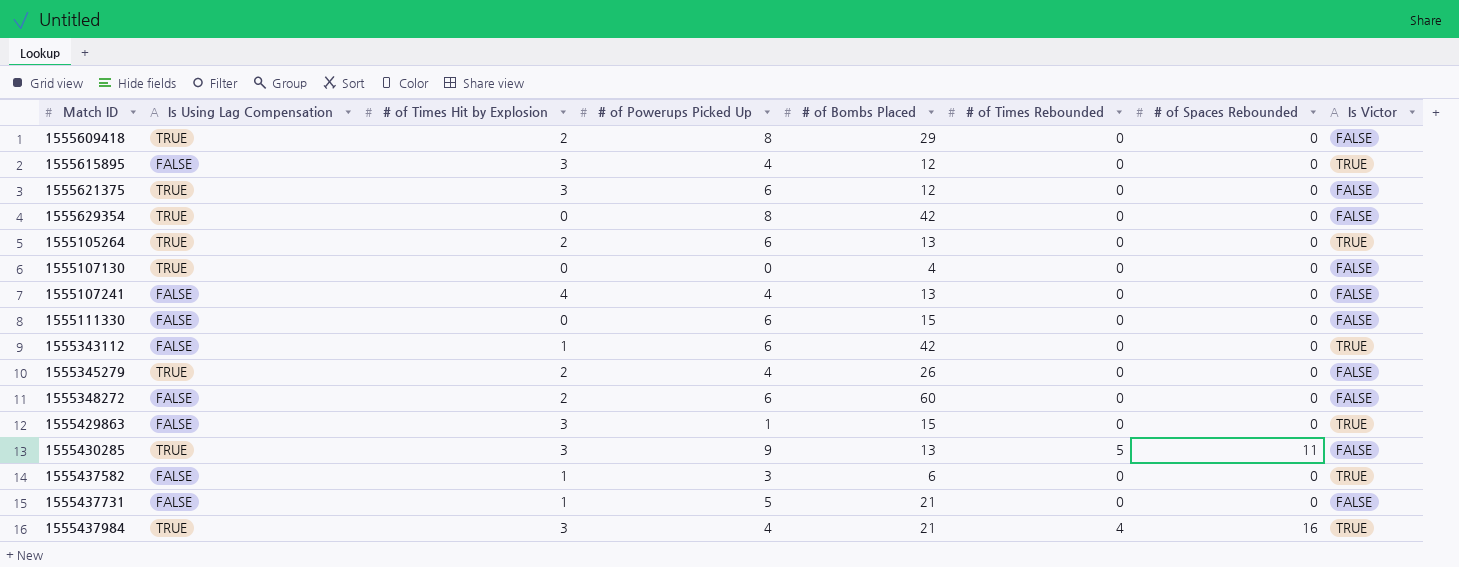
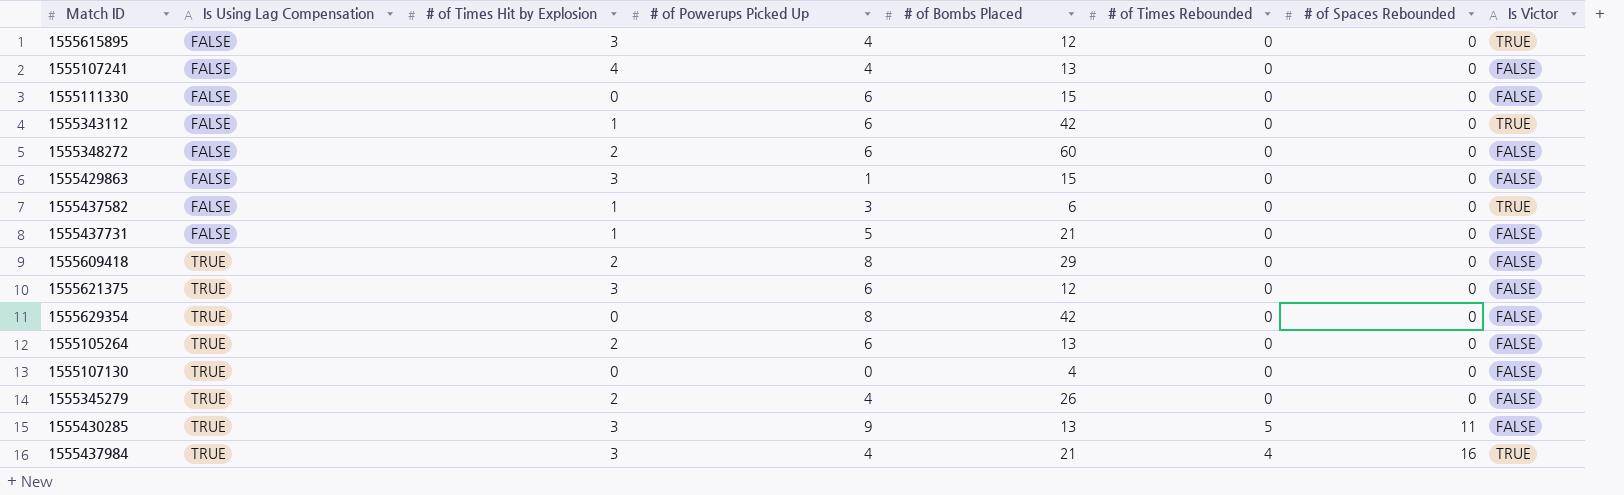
row order: none -> Is Using Lag Compensation ascending
1555429863 | Is Victor: TRUE -> FALSE
1555105264 | Is Victor: TRUE -> FALSE

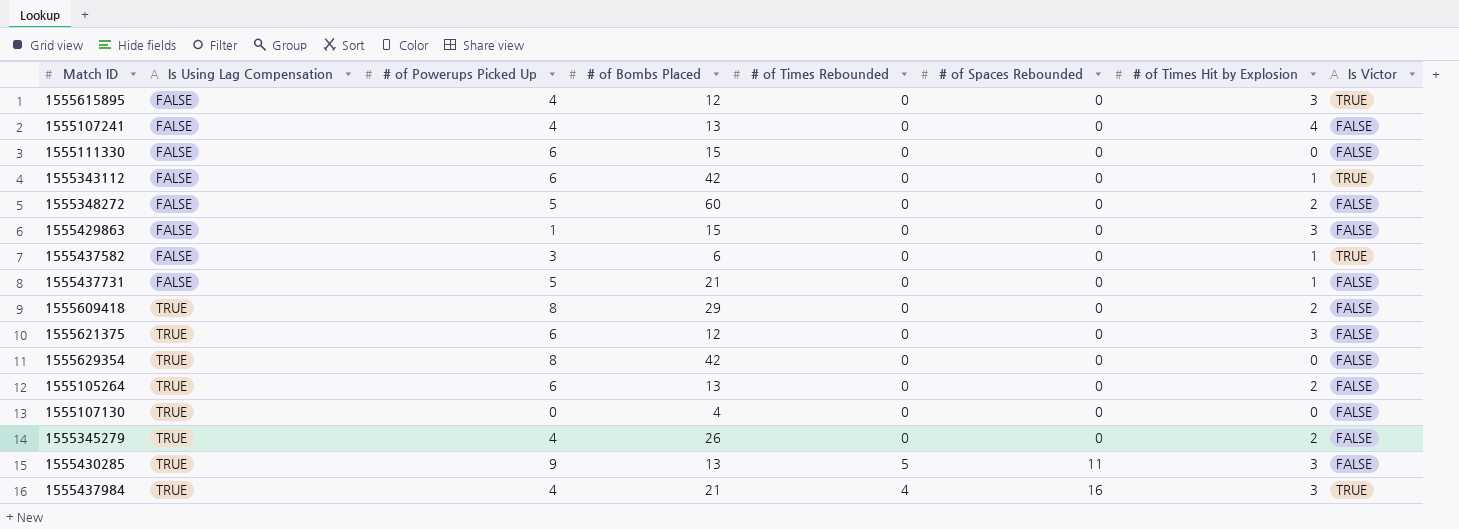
column # of Times Hit by Explosion | position: 3 -> 7
1555348272 | # of Powerups Picked Up: 6 -> 5

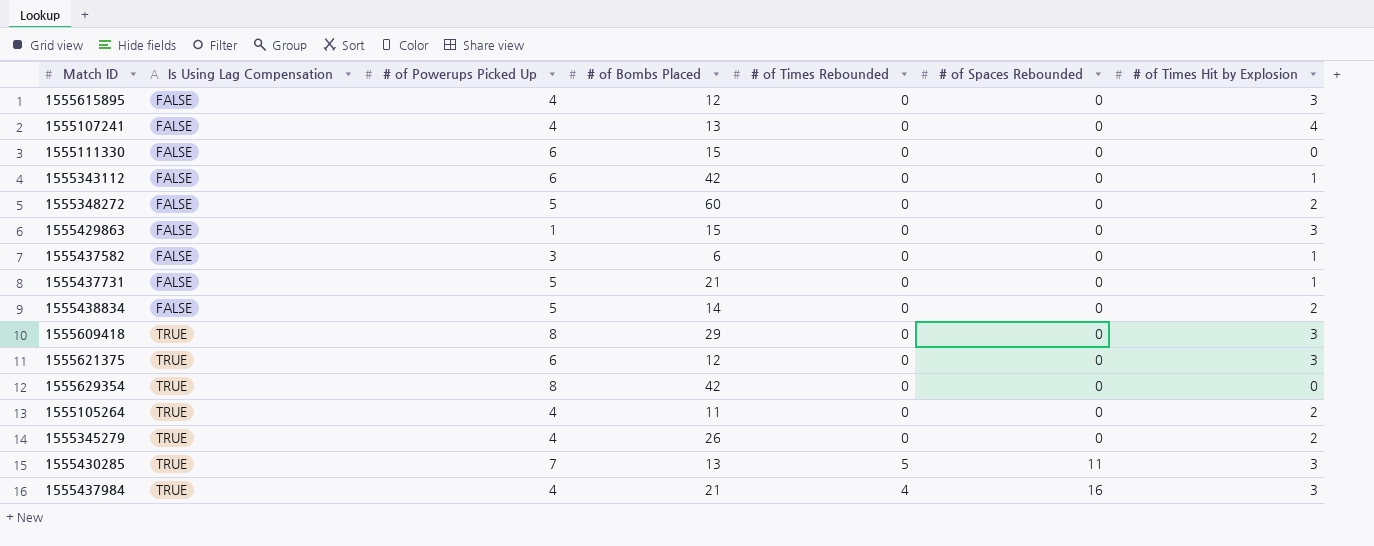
column Is Victor | position: 8 -> none
row 1555107130: TRUE | 0 | 4 | 0 | 0 | 0 | FALSE -> none
row 1555438834: none -> FALSE | 5 | 14 | 0 | 0 | 2
1555609418 | # of Times Hit by Explosion: 2 -> 3
1555105264 | # of Powerups Picked Up: 6 -> 4
1555105264 | # of Bombs Placed: 13 -> 11
1555430285 | # of Powerups Picked Up: 9 -> 7

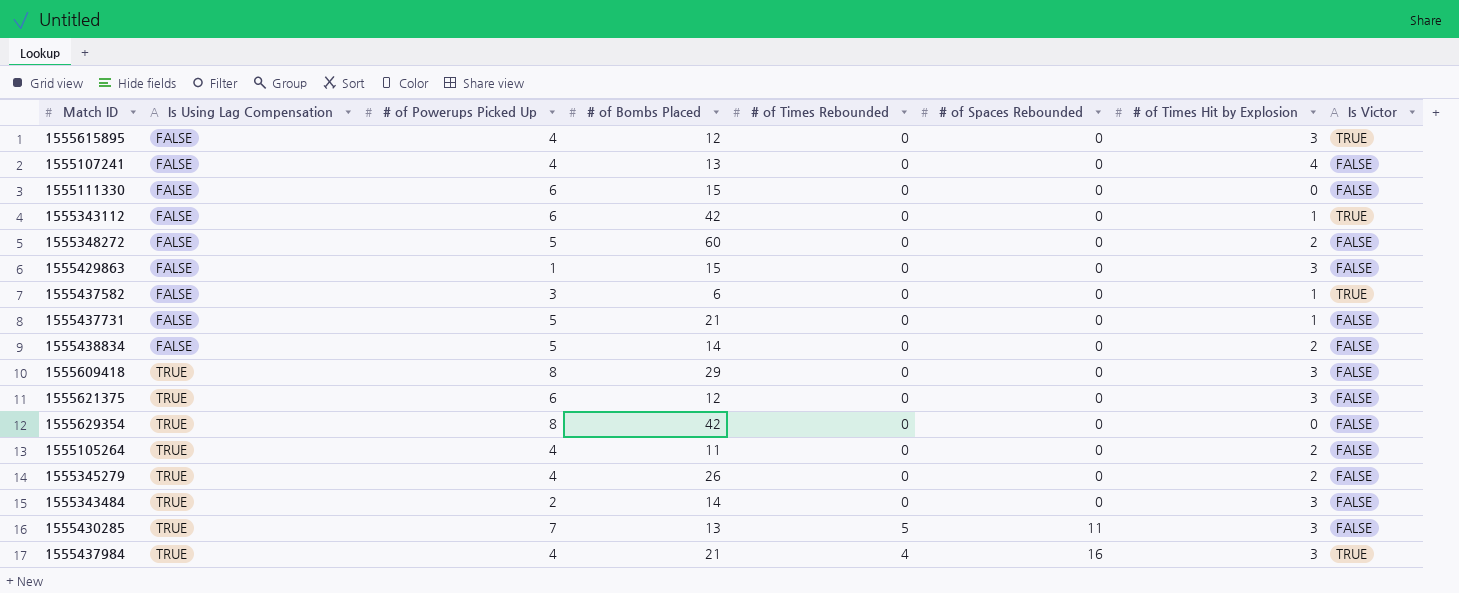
column Is Victor | position: none -> 8
row 1555343484: none -> TRUE | 2 | 14 | 0 | 0 | 3 | FALSE

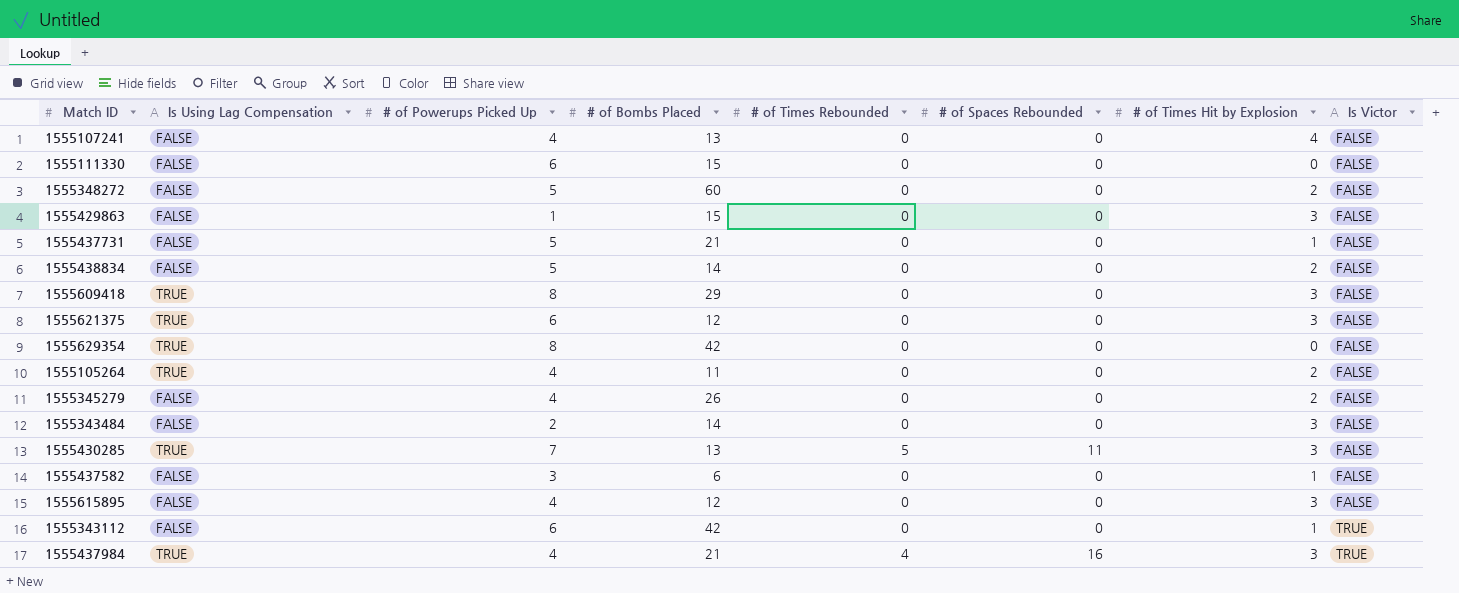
row order: Is Using Lag Compensation ascending -> Is Victor ascending
1555345279 | Is Using Lag Compensation: TRUE -> FALSE
1555343484 | Is Using Lag Compensation: TRUE -> FALSE
1555437582 | Is Victor: TRUE -> FALSE
1555615895 | Is Victor: TRUE -> FALSE

